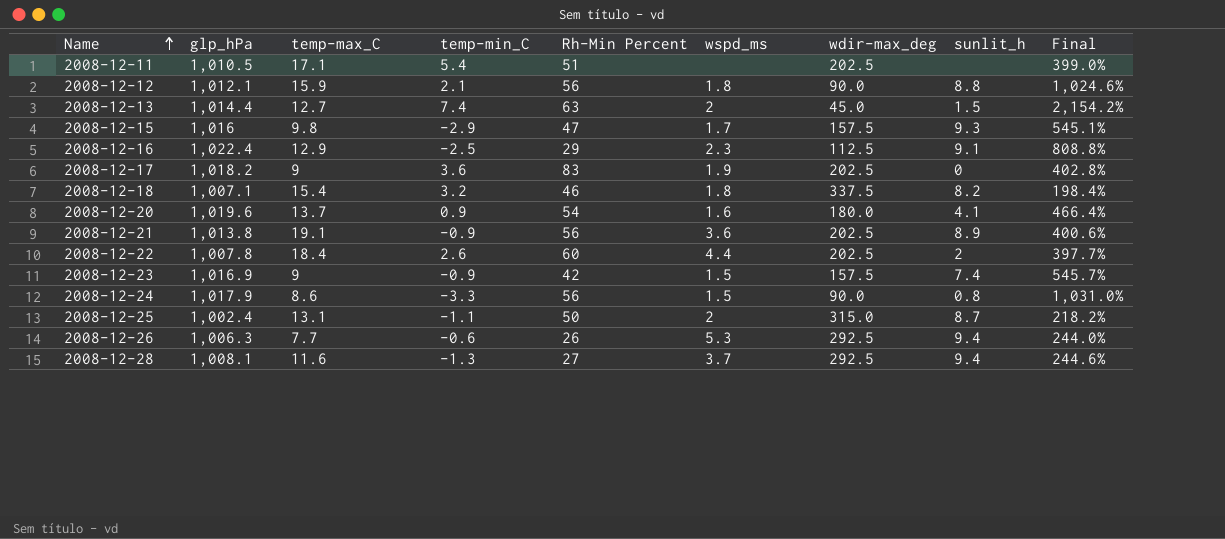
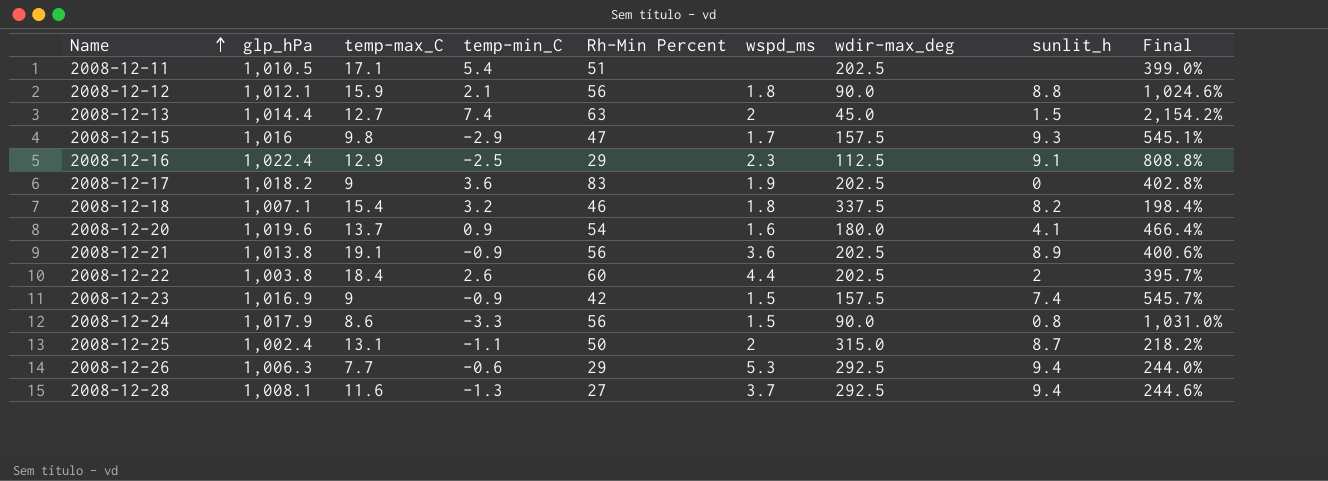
2008-12-22 | glp_hPa: 1,007.8 -> 1,003.8
2008-12-22 | Final: 397.7% -> 395.7%
2008-12-26 | Rh-Min Percent: 26 -> 29

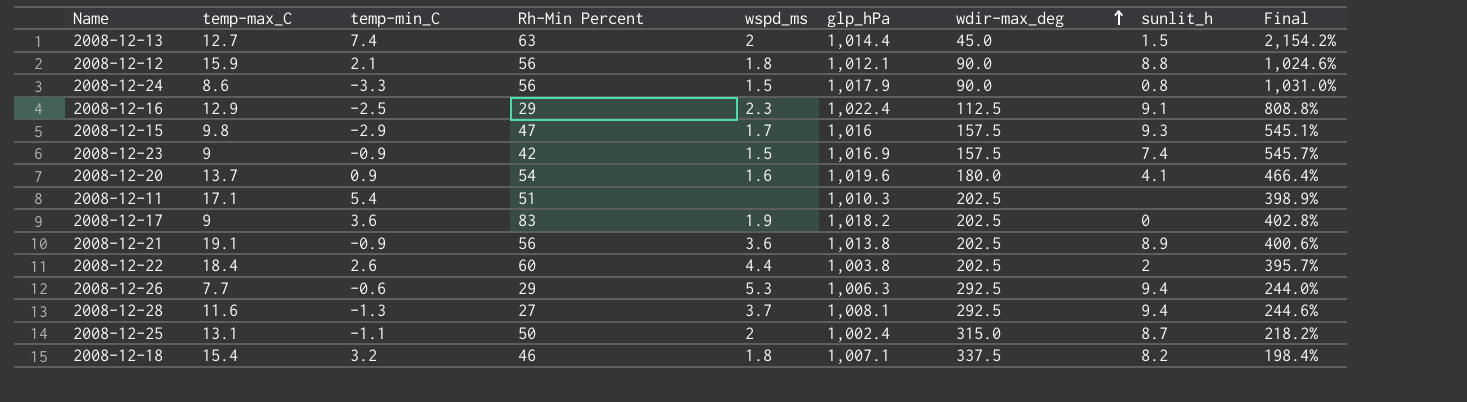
row order: Name ascending -> wdir-max_deg ascending
column glp_hPa | position: 2 -> 6
2008-12-11 | glp_hPa: 1,010.5 -> 1,010.3
2008-12-11 | Final: 399.0% -> 398.9%

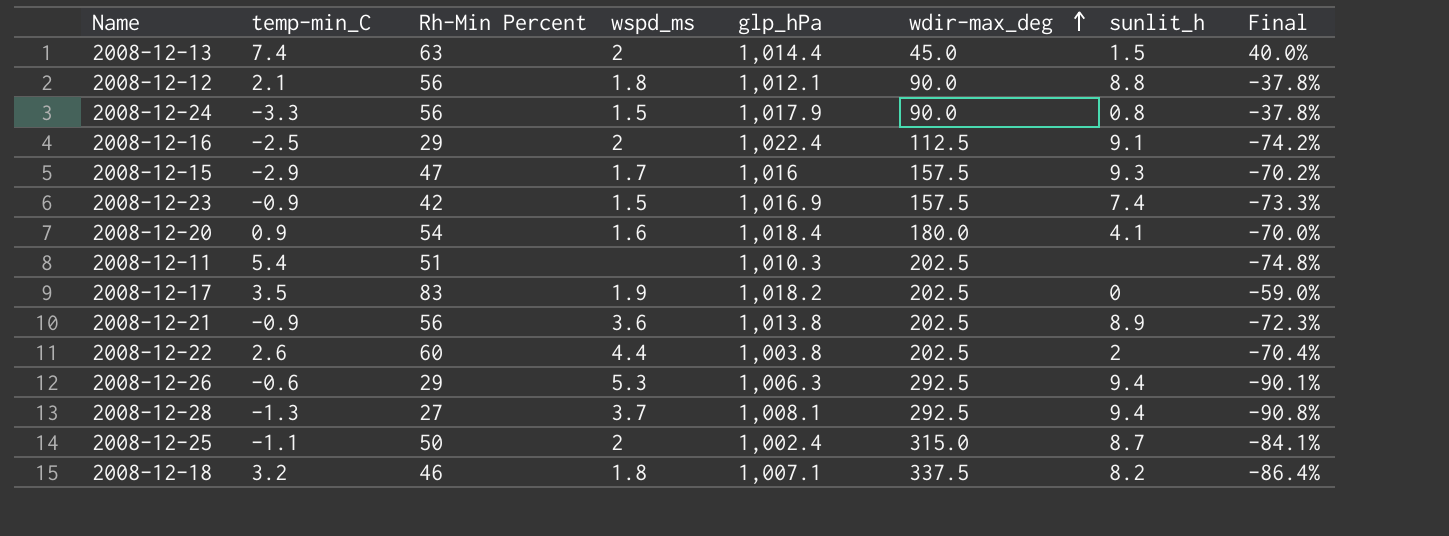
column temp-max_C | position: 2 -> none
column Final | formula: ([glp_hPa] - [wdir-max_deg]) / [wdir-max_deg] -> ([Rh-Min Percent] - [wdir-max_deg]) / [wdir-max_deg]
2008-12-16 | wspd_ms: 2.3 -> 2
2008-12-20 | glp_hPa: 1,019.6 -> 1,018.4
2008-12-17 | temp-min_C: 3.6 -> 3.5

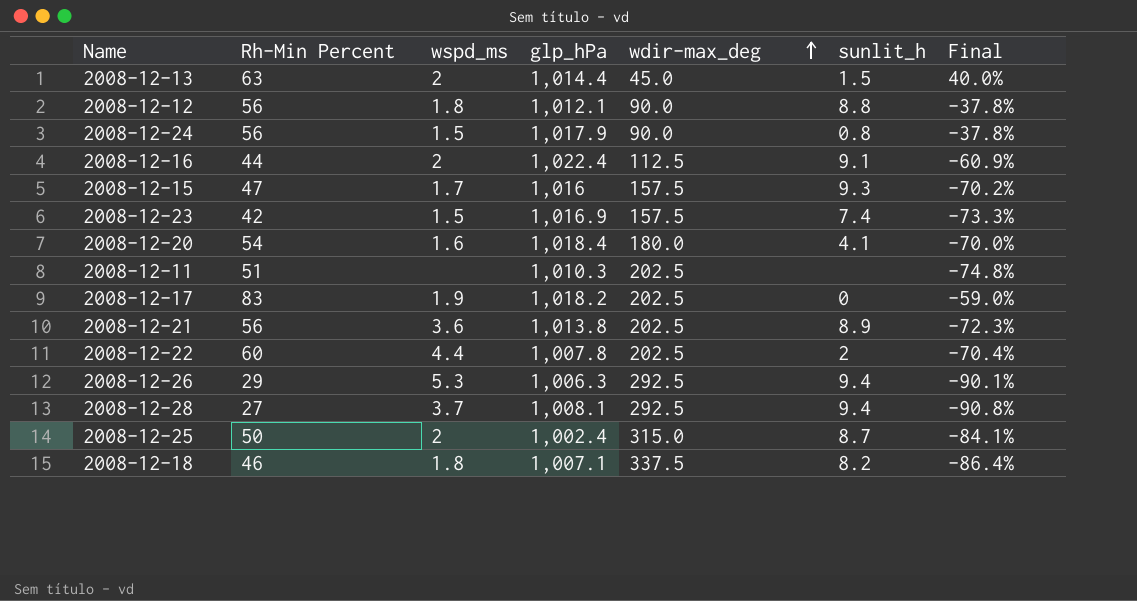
column temp-min_C | position: 2 -> none
2008-12-16 | Rh-Min Percent: 29 -> 44
2008-12-16 | Final: -74.2% -> -60.9%
2008-12-22 | glp_hPa: 1,003.8 -> 1,007.8

